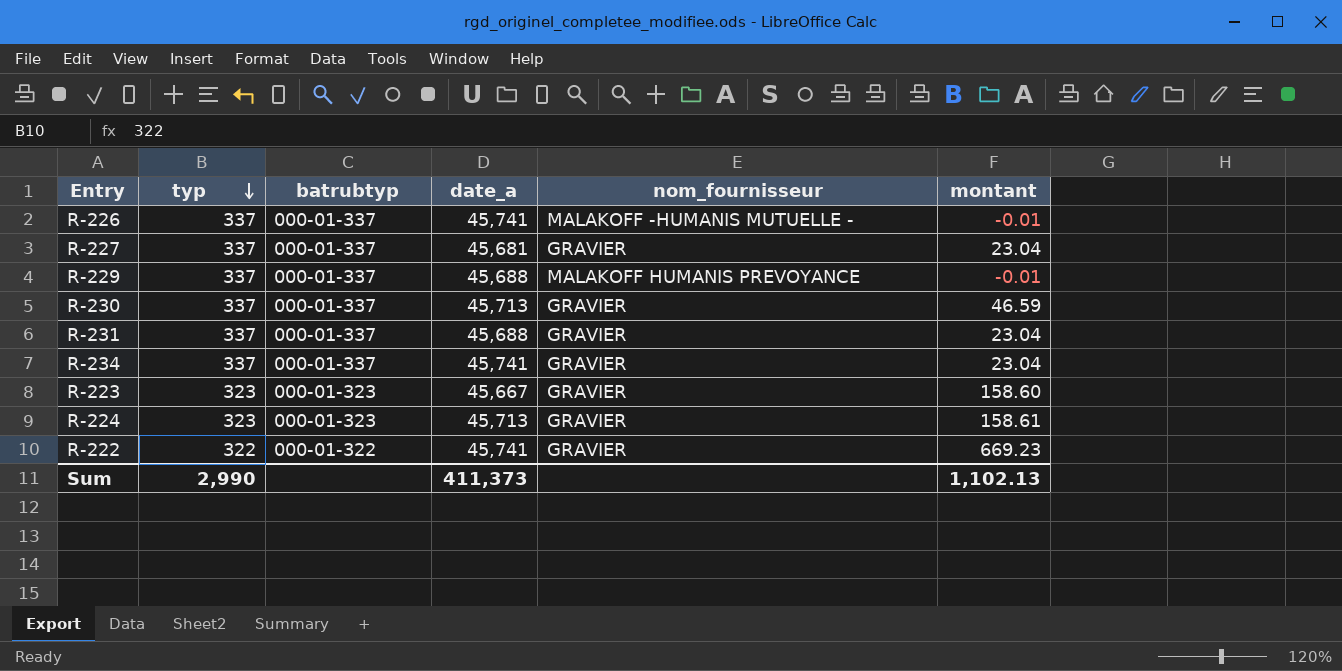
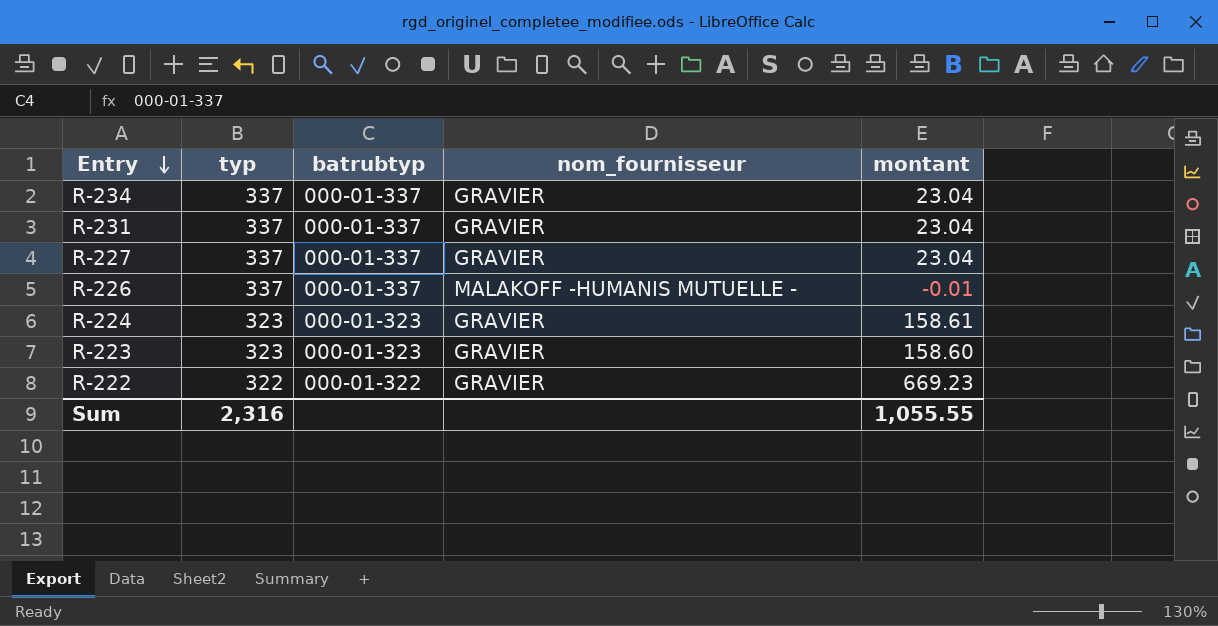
row order: typ descending -> Entry descending
column date_a | position: 4 -> none
row R-229: 337 | 000-01-337 | 45,688 | MALAKOFF HUMANIS PREVOYANCE | -0.01 -> none
row R-230: 337 | 000-01-337 | 45,713 | GRAVIER | 46.59 -> none
Sum | typ: 2,990 -> 2,316
Sum | montant: 1,102.13 -> 1,055.55

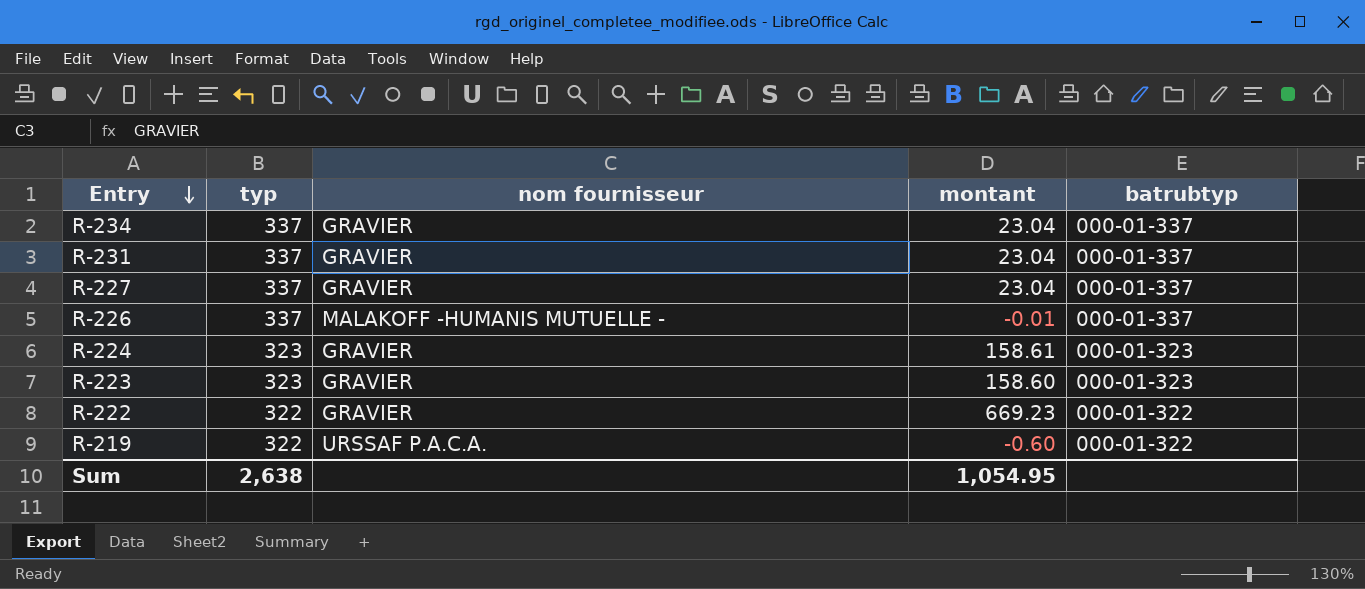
column name: nom_fournisseur -> nom fournisseur
column batrubtyp | position: 3 -> 5
row R-219: none -> 322 | URSSAF P.A.C.A. | -0.60 | 000-01-322
Sum | typ: 2,316 -> 2,638
Sum | montant: 1,055.55 -> 1,054.95

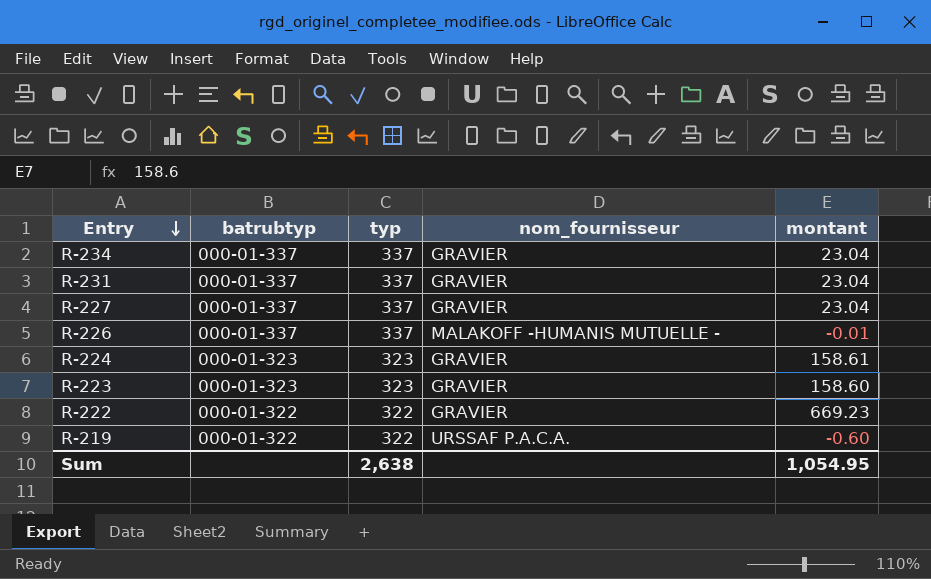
column batrubtyp | position: 5 -> 2
column name: nom fournisseur -> nom_fournisseur

